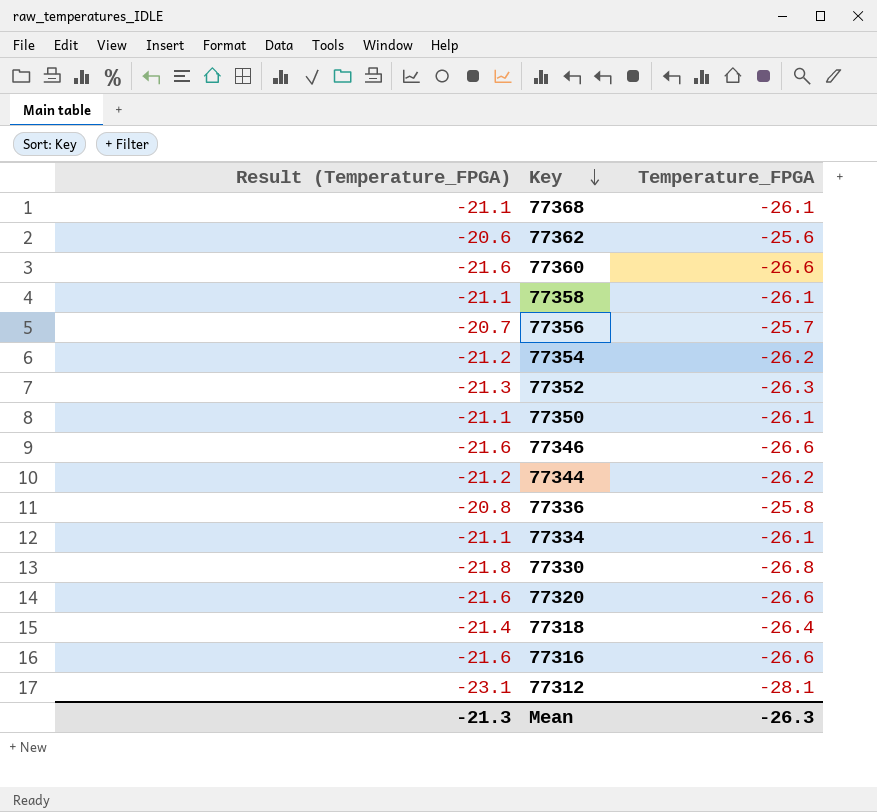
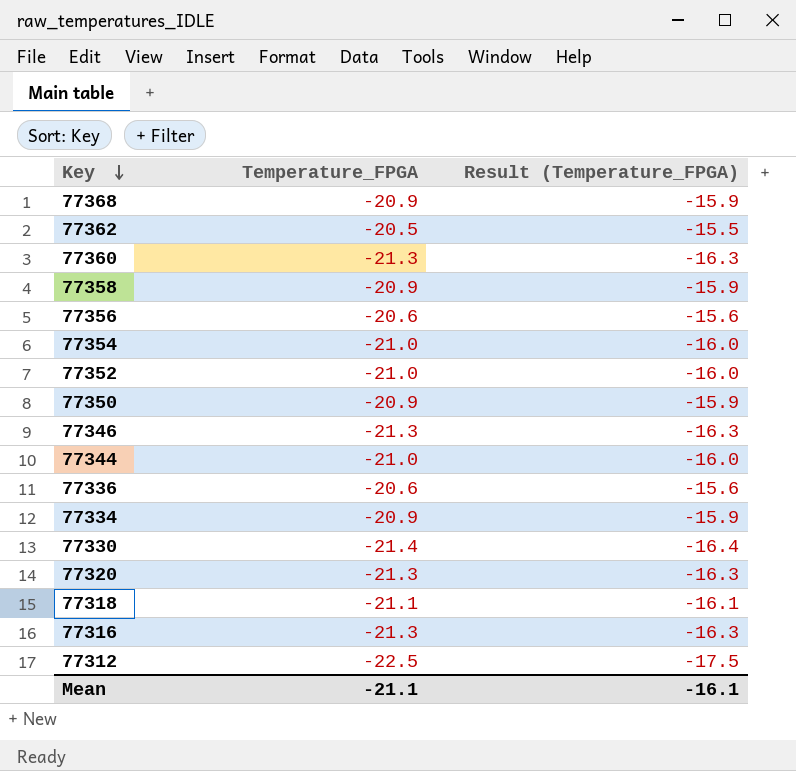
column Result (Temperature_FPGA) | position: 1 -> 3
77368 | Temperature_FPGA: -26.1 -> -20.9
77368 | Result (Temperature_FPGA): -21.1 -> -15.9
77362 | Temperature_FPGA: -25.6 -> -20.5
77362 | Result (Temperature_FPGA): -20.6 -> -15.5
77360 | Temperature_FPGA: -26.6 -> -21.3
77360 | Result (Temperature_FPGA): -21.6 -> -16.3
77358 | Temperature_FPGA: -26.1 -> -20.9
77358 | Result (Temperature_FPGA): -21.1 -> -15.9
77356 | Temperature_FPGA: -25.7 -> -20.6
77356 | Result (Temperature_FPGA): -20.7 -> -15.6
77354 | Temperature_FPGA: -26.2 -> -21.0
77354 | Result (Temperature_FPGA): -21.2 -> -16.0
77352 | Temperature_FPGA: -26.3 -> -21.0
77352 | Result (Temperature_FPGA): -21.3 -> -16.0
77350 | Temperature_FPGA: -26.1 -> -20.9
77350 | Result (Temperature_FPGA): -21.1 -> -15.9
77346 | Temperature_FPGA: -26.6 -> -21.3
77346 | Result (Temperature_FPGA): -21.6 -> -16.3
77344 | Temperature_FPGA: -26.2 -> -21.0
77344 | Result (Temperature_FPGA): -21.2 -> -16.0
77336 | Temperature_FPGA: -25.8 -> -20.6
77336 | Result (Temperature_FPGA): -20.8 -> -15.6
77334 | Temperature_FPGA: -26.1 -> -20.9
77334 | Result (Temperature_FPGA): -21.1 -> -15.9
77330 | Temperature_FPGA: -26.8 -> -21.4
77330 | Result (Temperature_FPGA): -21.8 -> -16.4
77320 | Temperature_FPGA: -26.6 -> -21.3
77320 | Result (Temperature_FPGA): -21.6 -> -16.3
77318 | Temperature_FPGA: -26.4 -> -21.1
77318 | Result (Temperature_FPGA): -21.4 -> -16.1
77316 | Temperature_FPGA: -26.6 -> -21.3
77316 | Result (Temperature_FPGA): -21.6 -> -16.3
77312 | Temperature_FPGA: -28.1 -> -22.5
77312 | Result (Temperature_FPGA): -23.1 -> -17.5
Mean | Temperature_FPGA: -26.3 -> -21.1
Mean | Result (Temperature_FPGA): -21.3 -> -16.1

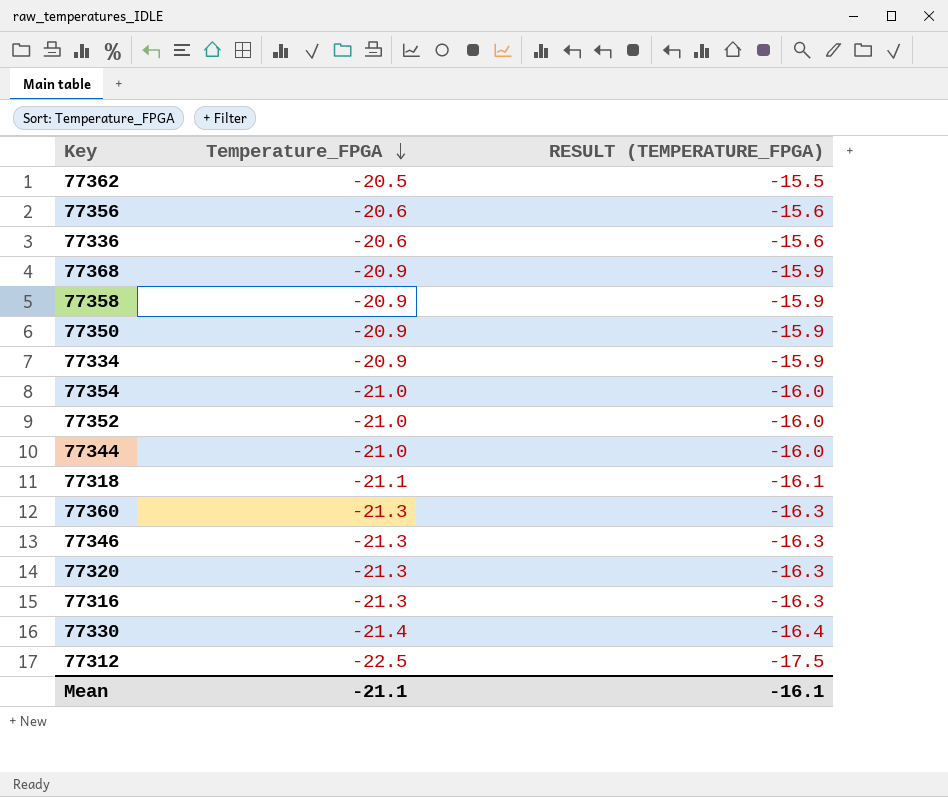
row order: Key descending -> Temperature_FPGA descending
column name: Result (Temperature_FPGA) -> RESULT (TEMPERATURE_FPGA)

